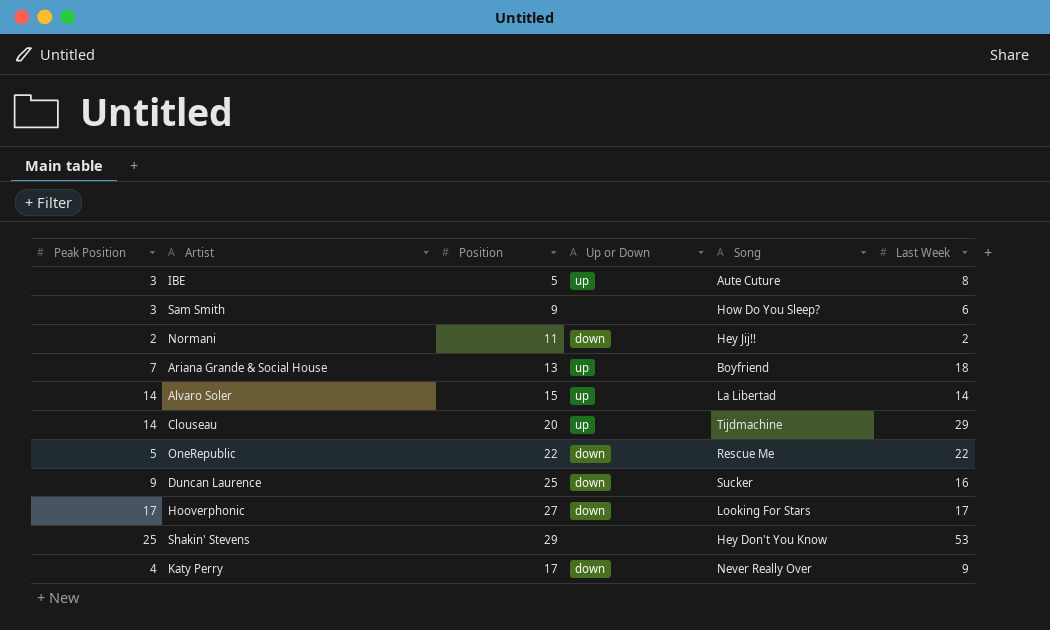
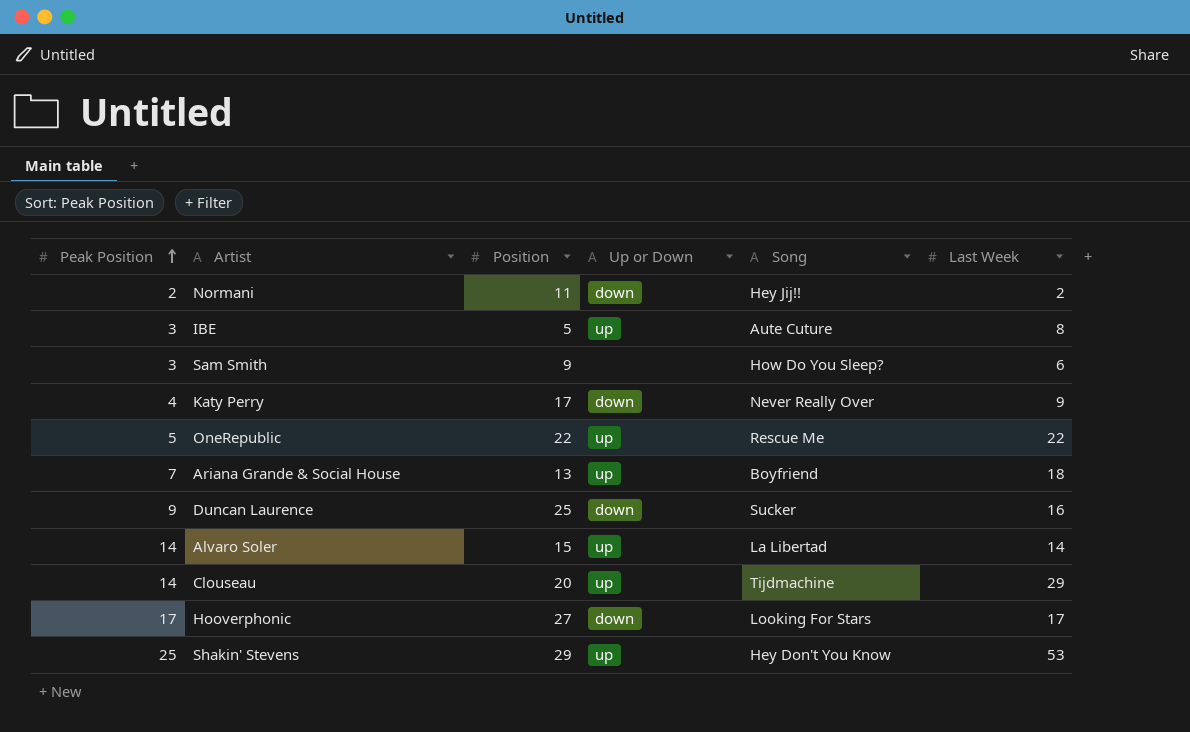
row order: none -> Peak Position ascending
OneRepublic | Up or Down: down -> up
Shakin' Stevens | Up or Down: none -> up

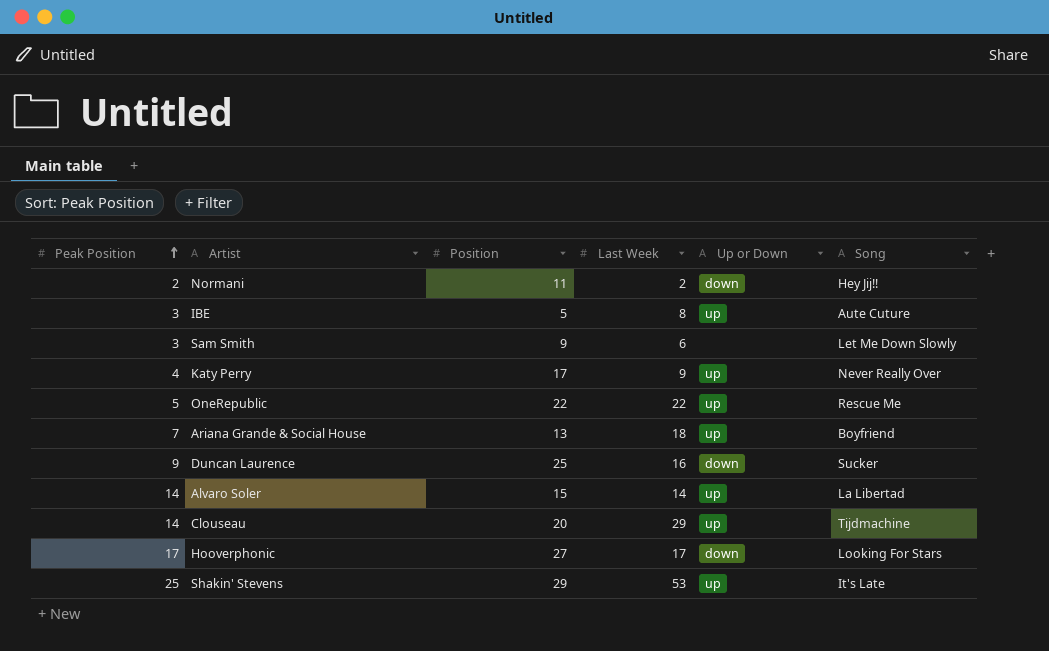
column Last Week | position: 6 -> 4
Sam Smith | Song: How Do You Sleep? -> Let Me Down Slowly
Katy Perry | Up or Down: down -> up
Shakin' Stevens | Song: Hey Don't You Know -> It's Late

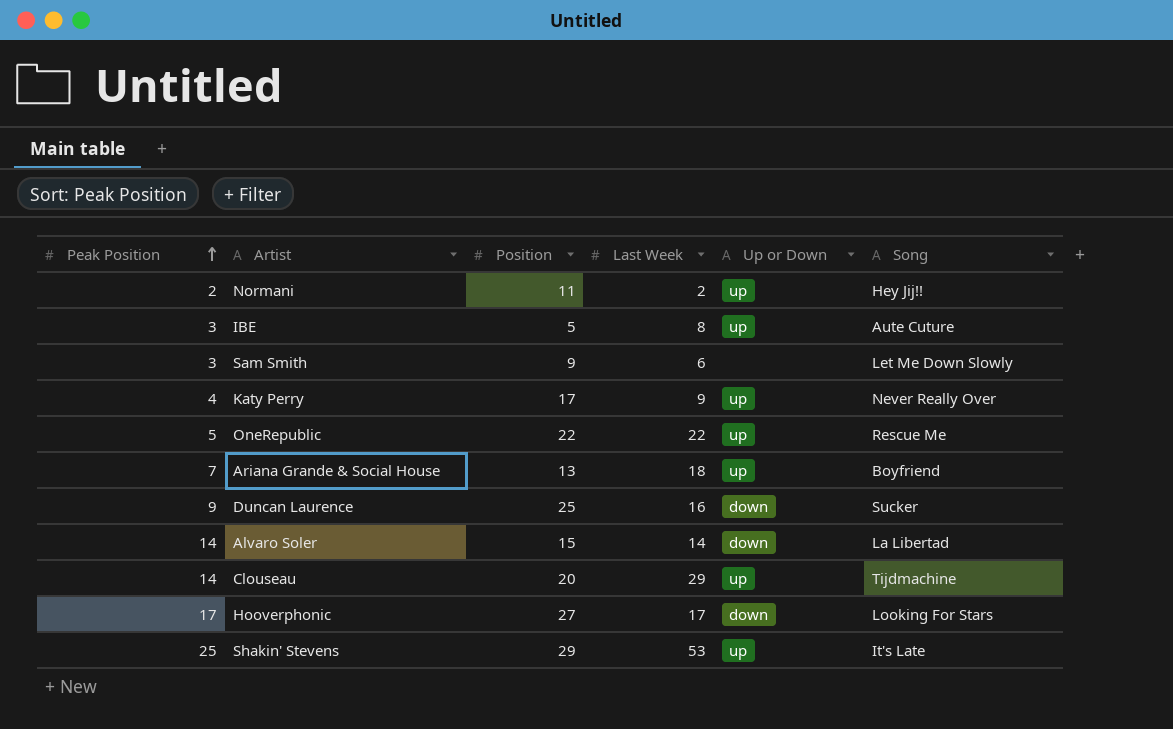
Normani | Up or Down: down -> up
Alvaro Soler | Up or Down: up -> down

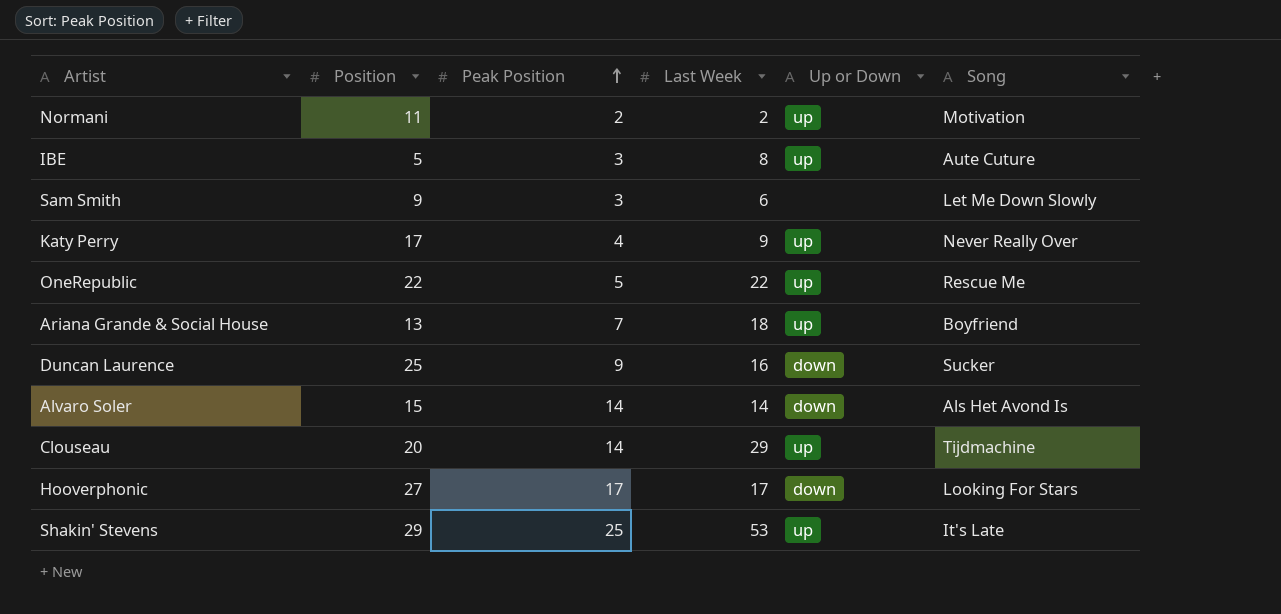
column Peak Position | position: 1 -> 3
Normani | Song: Hey Jij!! -> Motivation
Alvaro Soler | Song: La Libertad -> Als Het Avond Is

